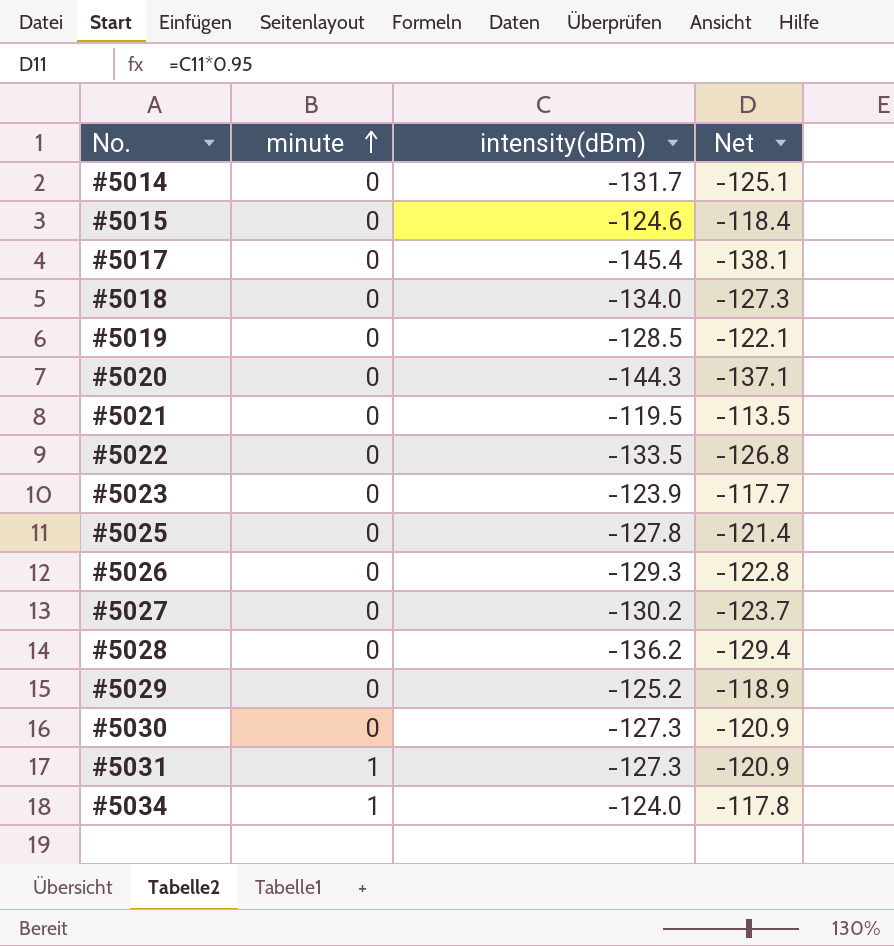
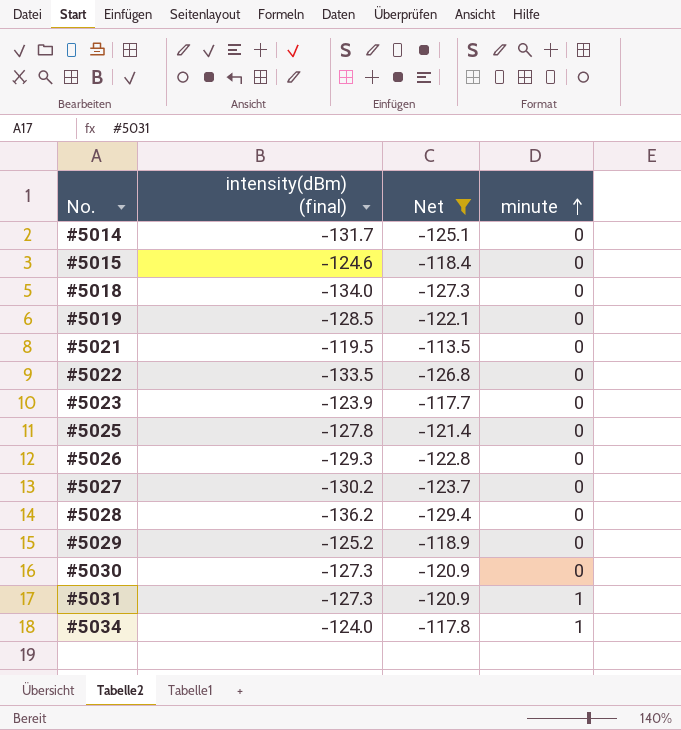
filter: none -> Net >= -129.4
column name: intensity(dBm) -> intensity(dBm) (final)
column minute | position: 2 -> 4

